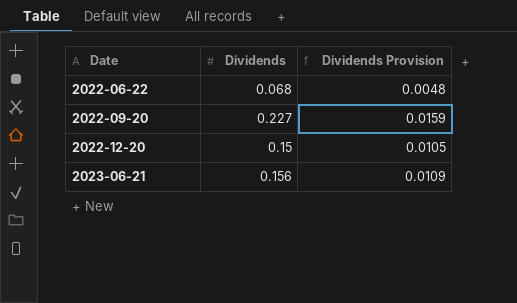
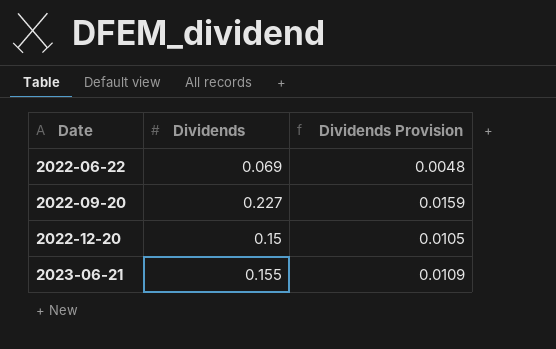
2022-06-22 | Dividends: 0.068 -> 0.069
2023-06-21 | Dividends: 0.156 -> 0.155

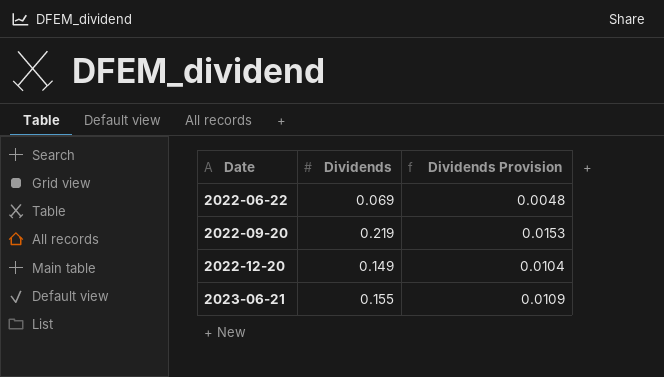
2022-09-20 | Dividends: 0.227 -> 0.219
2022-09-20 | Dividends Provision: 0.0159 -> 0.0153
2022-12-20 | Dividends: 0.15 -> 0.149
2022-12-20 | Dividends Provision: 0.0105 -> 0.0104

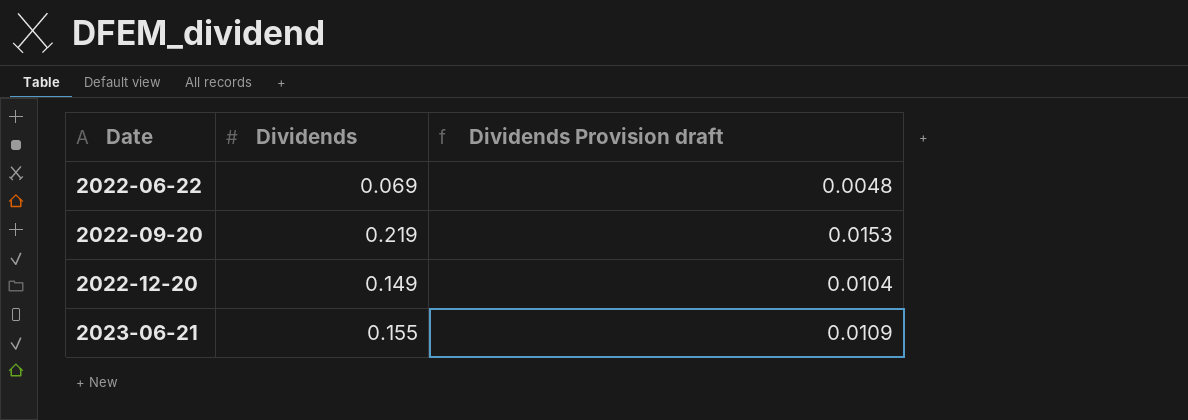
column name: Dividends Provision -> Dividends Provision draft

